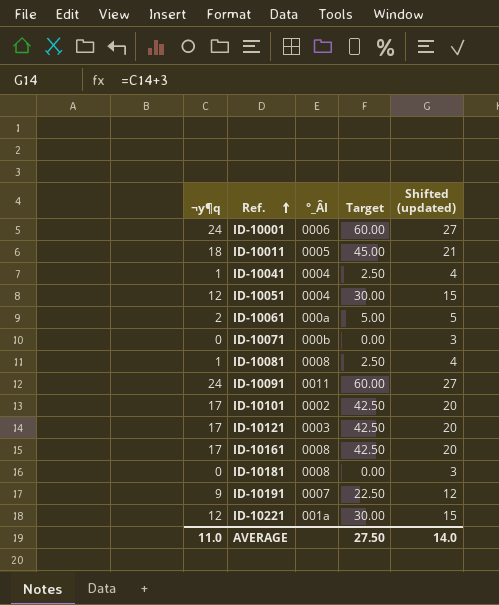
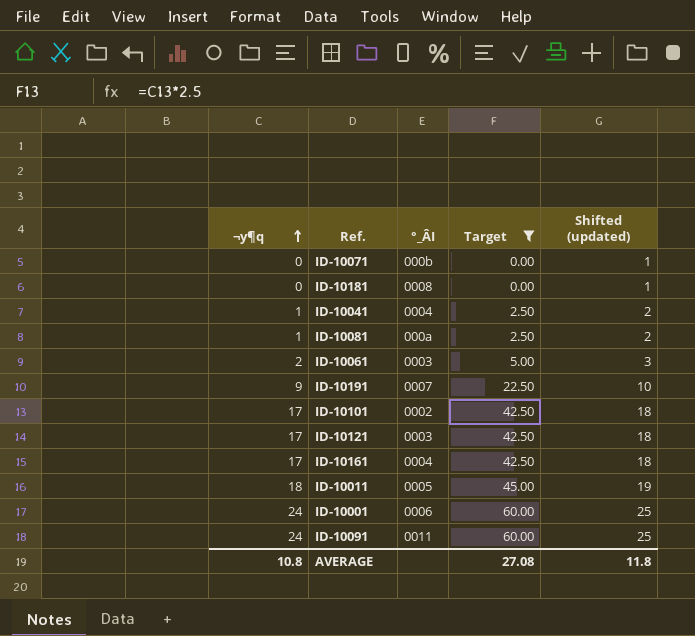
filter: none -> Target != 30.00
row order: Ref. ascending -> ¬y¶q ascending
column Shifted (updated) | formula: [¬y¶q] + 3 -> [¬y¶q] + 1
ID-10081 | °_ÂI: 0008 -> 000a
ID-10061 | °_ÂI: 000a -> 0003
ID-10161 | °_ÂI: 0008 -> 0004
AVERAGE | ¬y¶q: 11.0 -> 10.8
AVERAGE | Target: 27.50 -> 27.08
AVERAGE | Shifted (updated): 14.0 -> 11.8

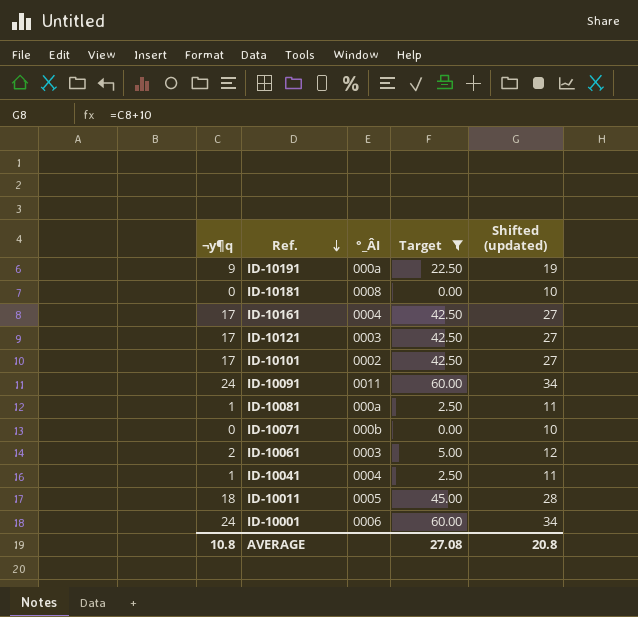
row order: ¬y¶q ascending -> Ref. descending
column Shifted (updated) | formula: [¬y¶q] + 1 -> [¬y¶q] + 10
ID-10191 | °_ÂI: 0007 -> 000a
AVERAGE | Shifted (updated): 11.8 -> 20.8

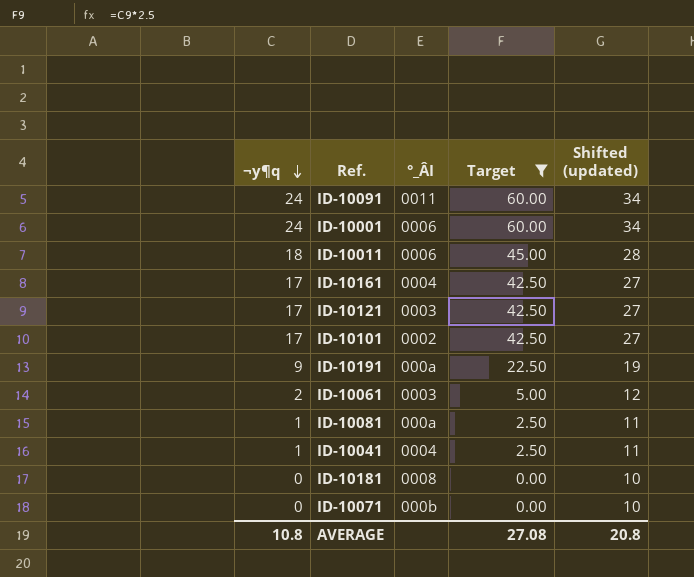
row order: Ref. descending -> ¬y¶q descending
ID-10011 | °_ÂI: 0005 -> 0006

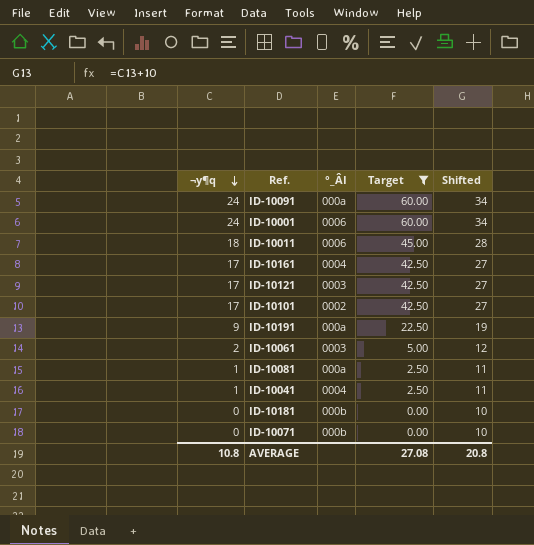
column name: Shifted (updated) -> Shifted
ID-10091 | °_ÂI: 0011 -> 000a
ID-10181 | °_ÂI: 0008 -> 000b

